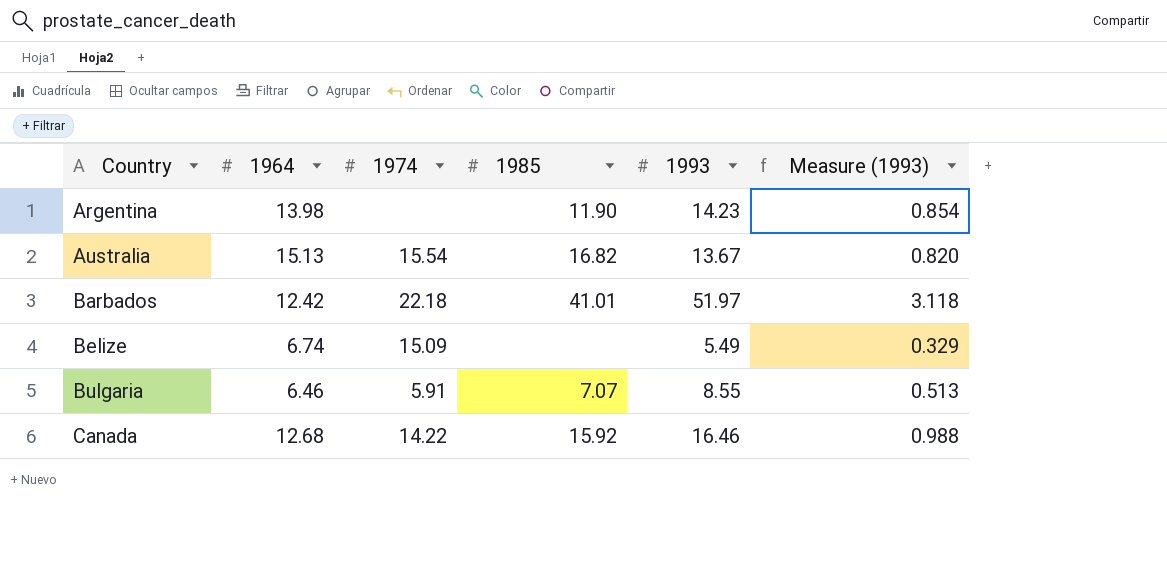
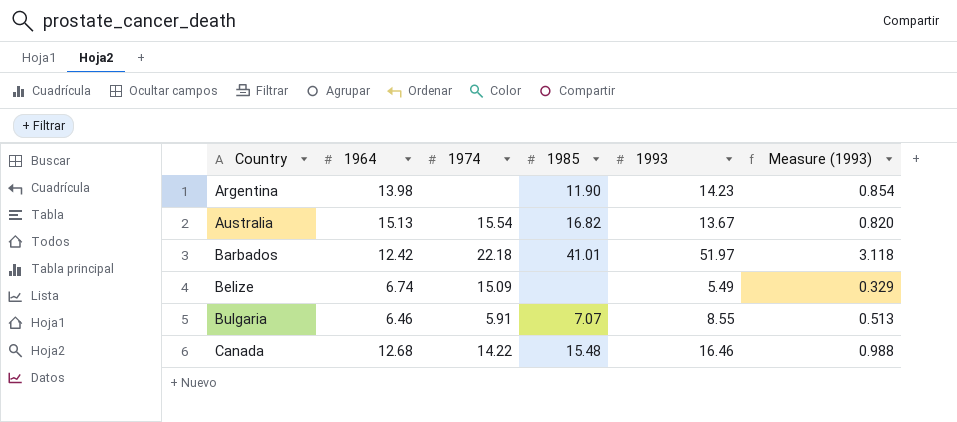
Canada | 1985: 15.92 -> 15.48

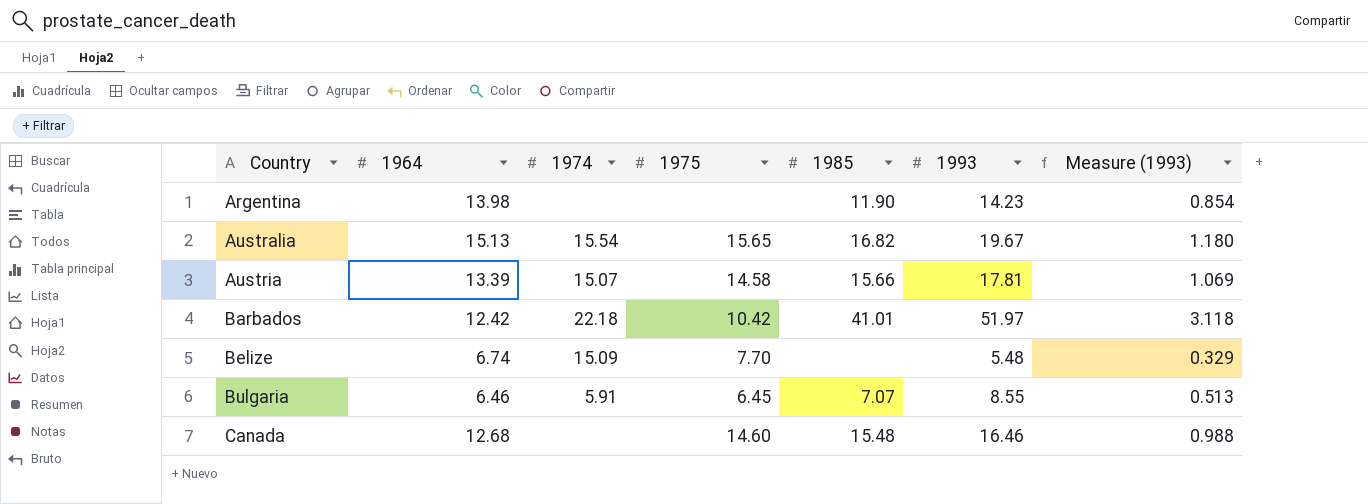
column 1975 | position: none -> 4
Australia | 1993: 13.67 -> 19.67
Australia | Measure (1993): 0.820 -> 1.180
row Austria: none -> 13.39 | 15.07 | 14.58 | 15.66 | 17.81 | 1.069
Belize | 1993: 5.49 -> 5.48
Canada | 1974: 14.22 -> none

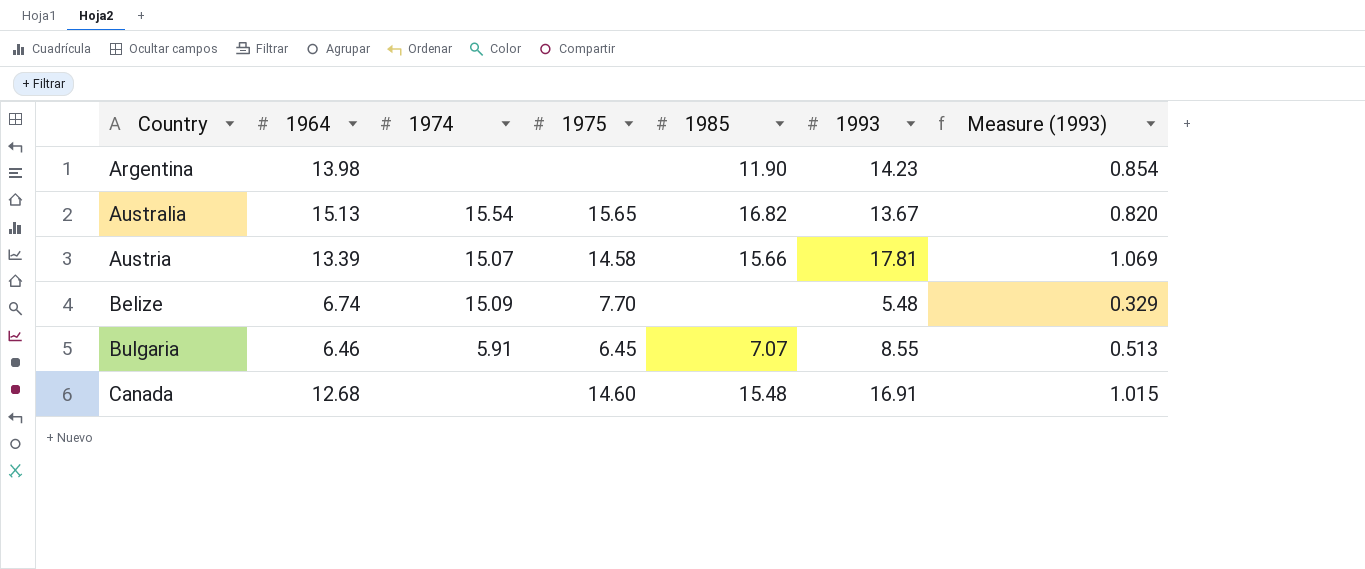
row Barbados: 12.42 | 22.18 | 10.42 | 41.01 | 51.97 | 3.118 -> none
Australia | 1993: 19.67 -> 13.67
Australia | Measure (1993): 1.180 -> 0.820
Canada | 1993: 16.46 -> 16.91
Canada | Measure (1993): 0.988 -> 1.015

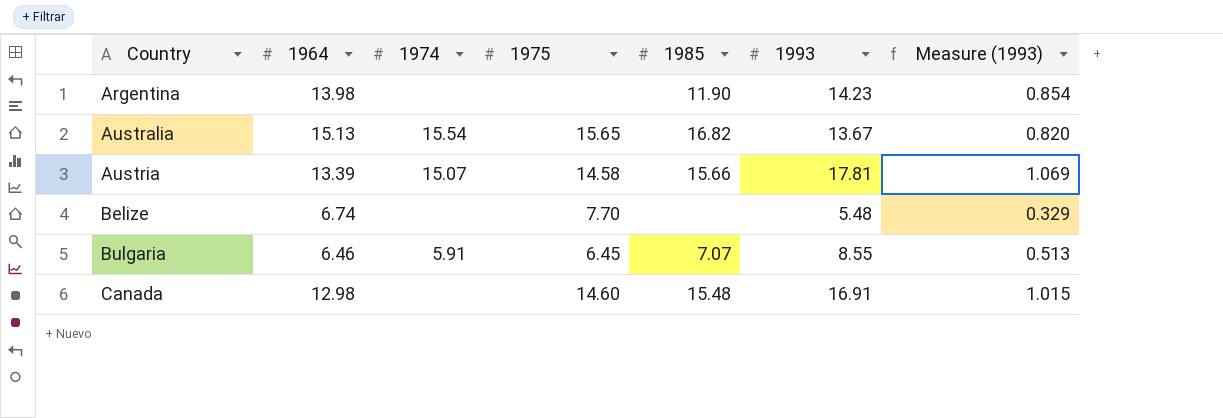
Belize | 1974: 15.09 -> none
Canada | 1964: 12.68 -> 12.98

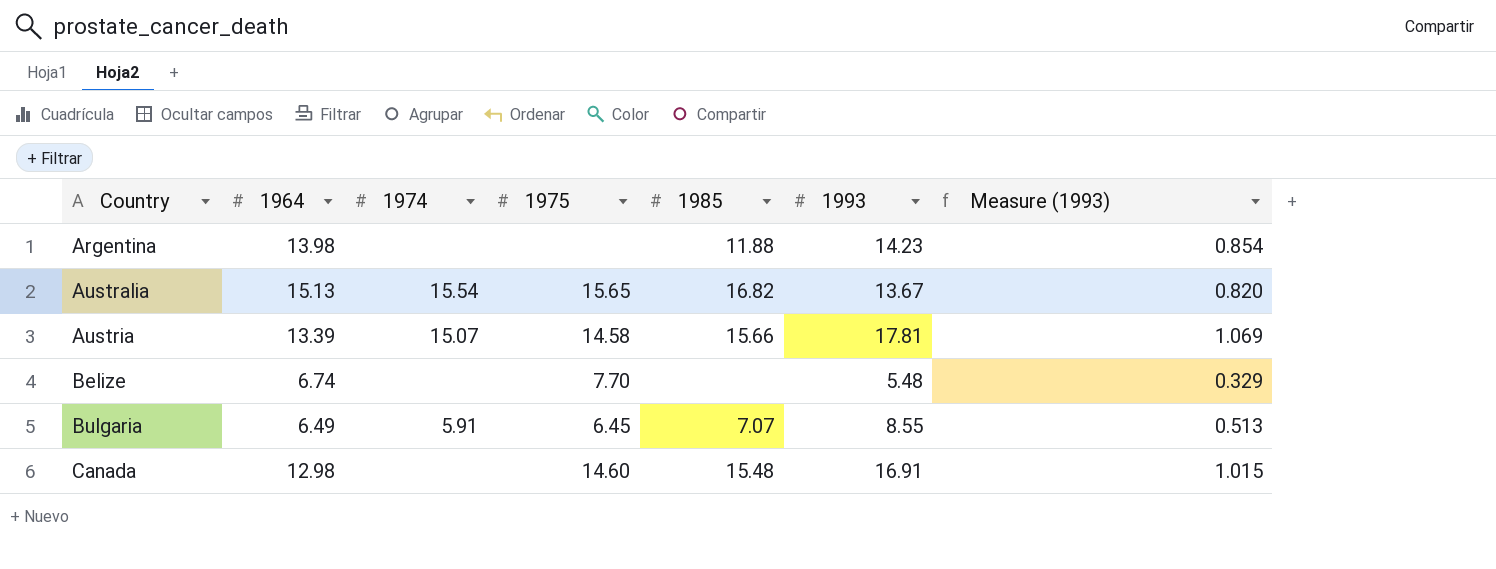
Argentina | 1985: 11.90 -> 11.88
Bulgaria | 1964: 6.46 -> 6.49

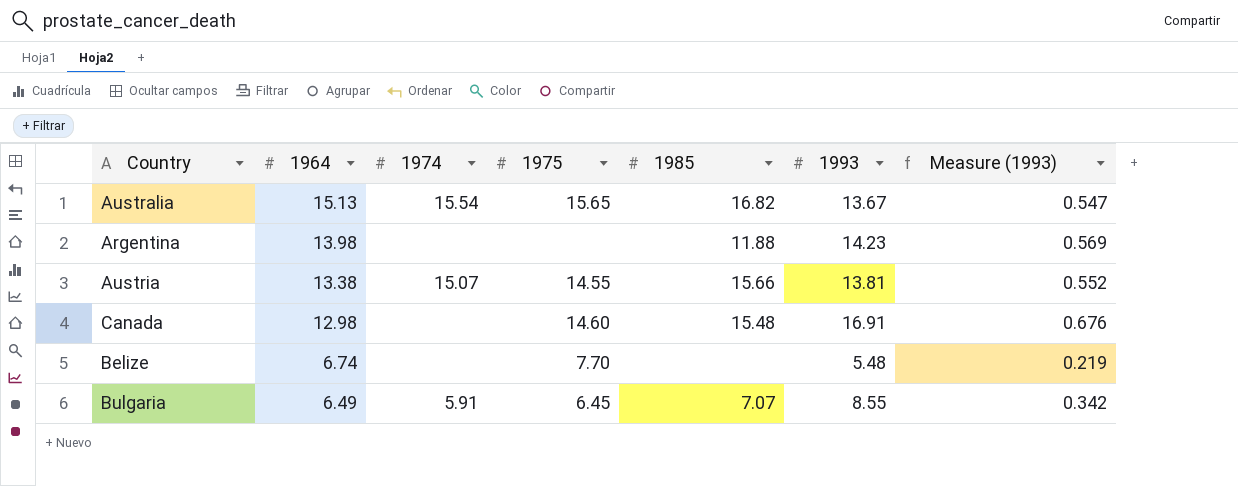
row order: Country ascending -> 1964 descending
column Measure (1993) | formula: [1993] * 0.06 -> [1993] * 0.04
Austria | 1964: 13.39 -> 13.38
Austria | 1975: 14.58 -> 14.55
Austria | 1993: 17.81 -> 13.81

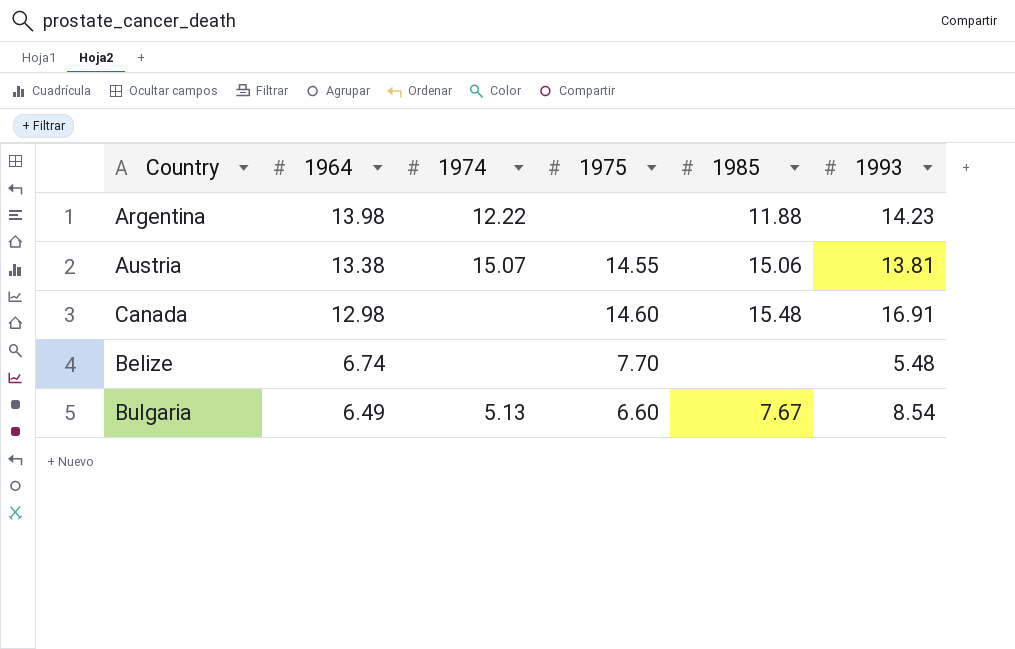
column Measure (1993) | formula: [1993] * 0.04 -> none
row Australia: 15.13 | 15.54 | 15.65 | 16.82 | 13.67 | 0.547 -> none
Argentina | 1974: none -> 12.22
Austria | 1985: 15.66 -> 15.06
Bulgaria | 1974: 5.91 -> 5.13
Bulgaria | 1975: 6.45 -> 6.60
Bulgaria | 1985: 7.07 -> 7.67
Bulgaria | 1993: 8.55 -> 8.54

